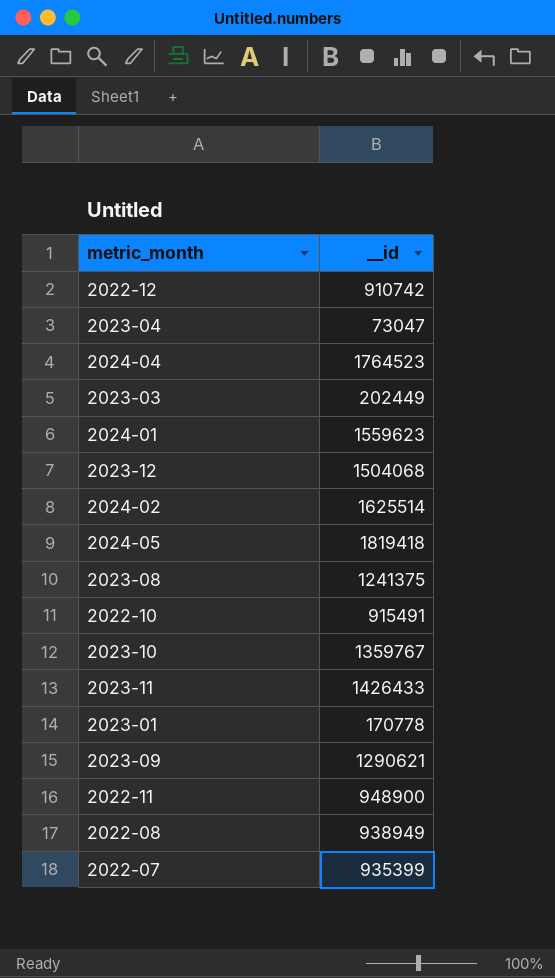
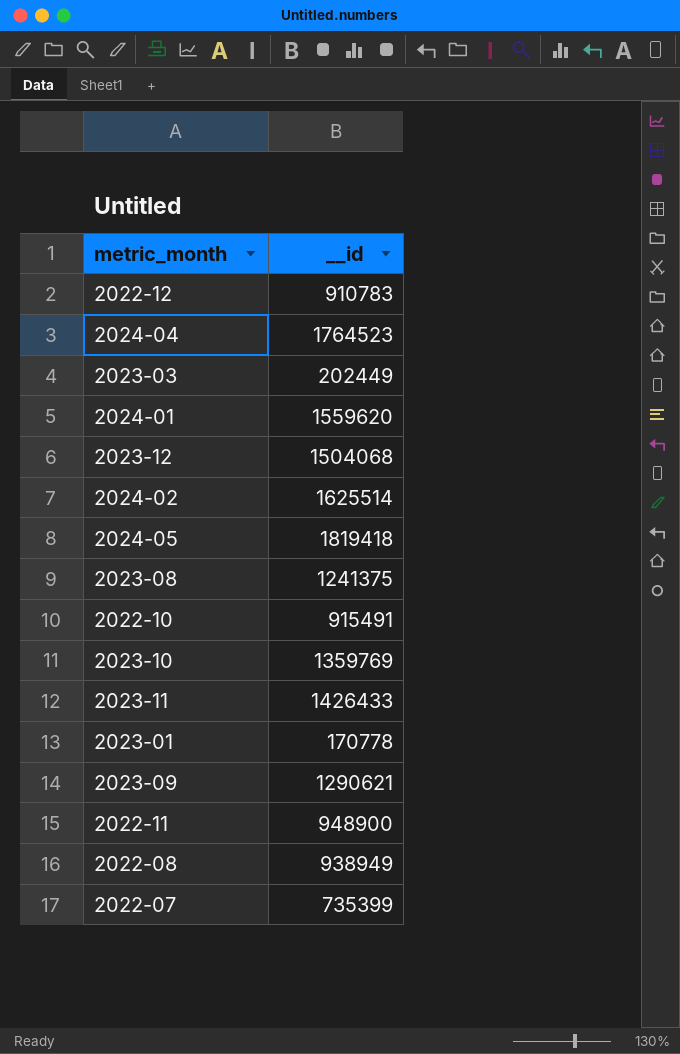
row 2023-04: 73047 -> none
2022-12 | __id: 910742 -> 910783
2024-01 | __id: 1559623 -> 1559620
2023-10 | __id: 1359767 -> 1359769
2022-07 | __id: 935399 -> 735399

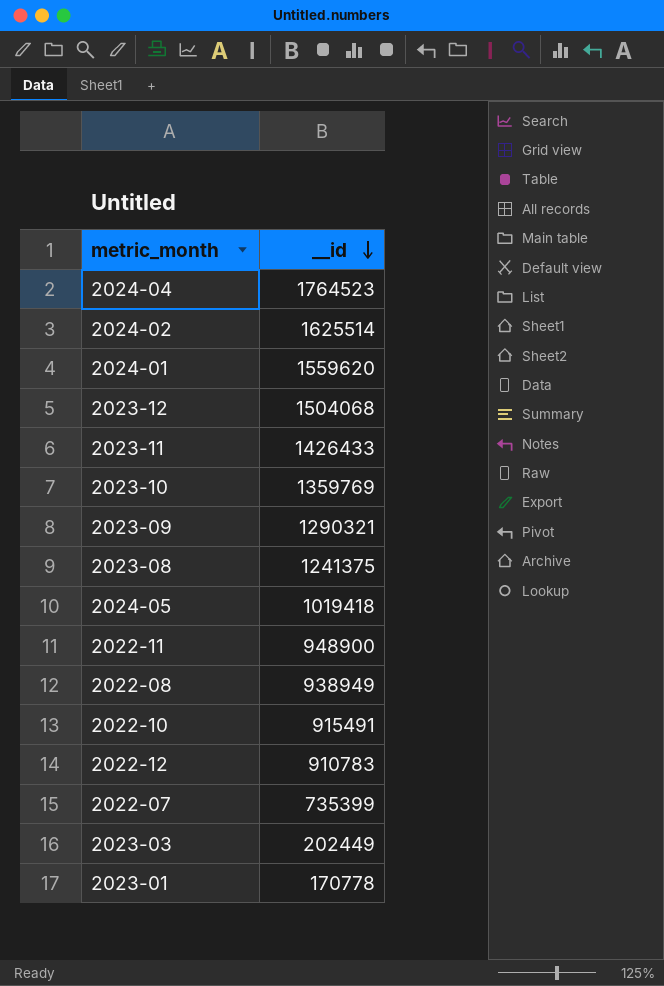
row order: none -> __id descending
2023-09 | __id: 1290621 -> 1290321
2024-05 | __id: 1819418 -> 1019418

